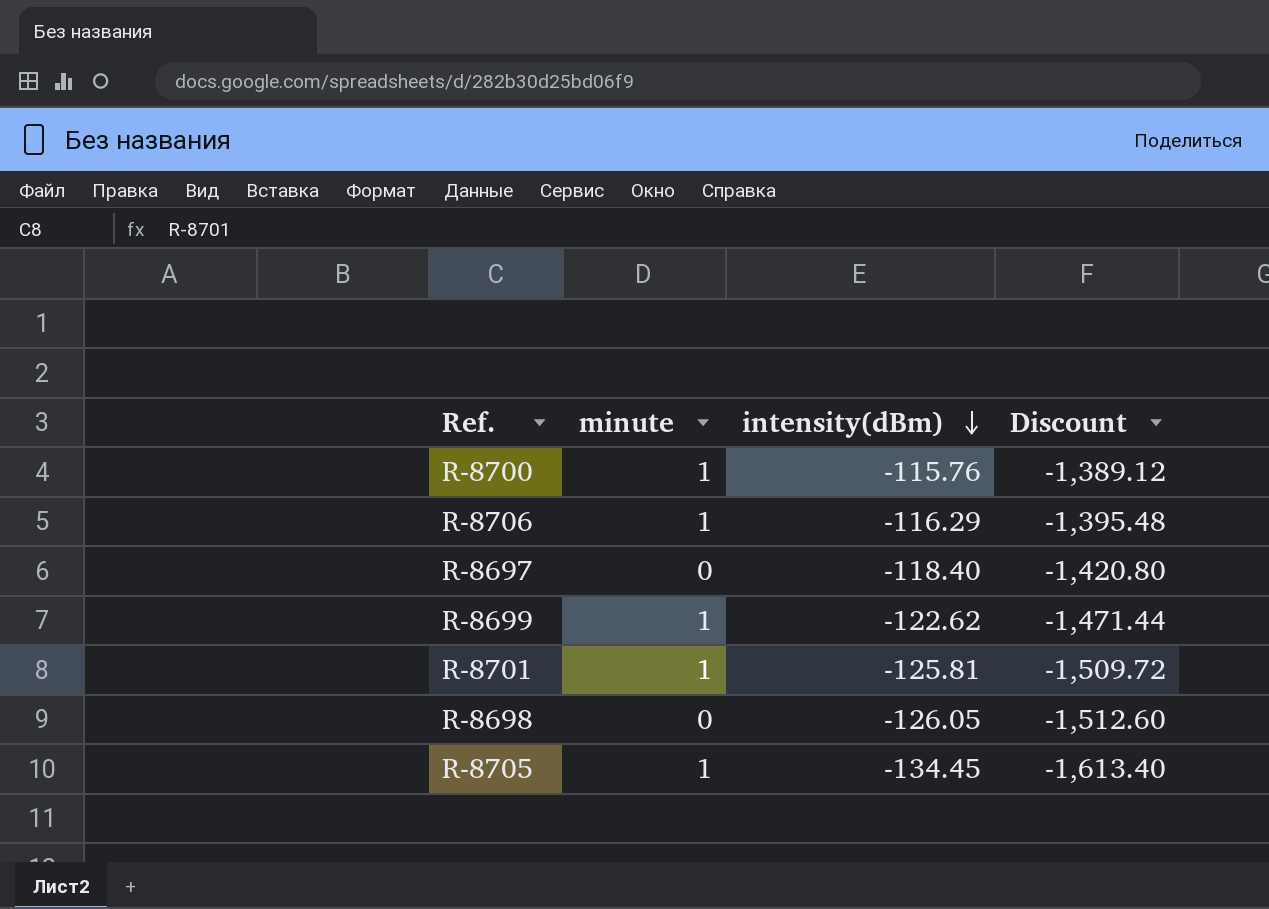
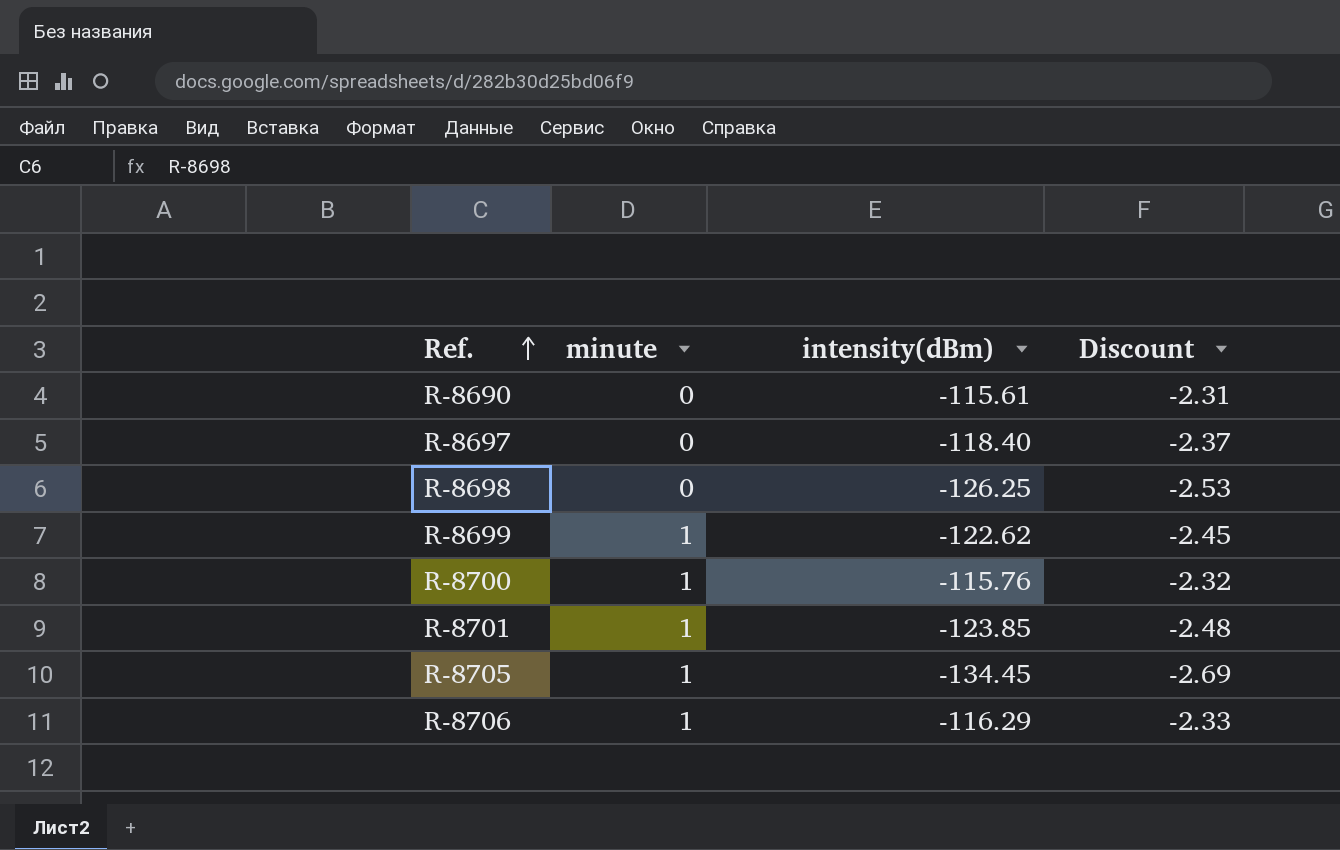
row order: intensity(dBm) descending -> Ref. ascending
column Discount | formula: [intensity(dBm)] * 12 -> [intensity(dBm)] * 0.02
row R-8690: none -> 0 | -115.61 | -2.31
R-8698 | intensity(dBm): -126.05 -> -126.25
R-8701 | intensity(dBm): -125.81 -> -123.85

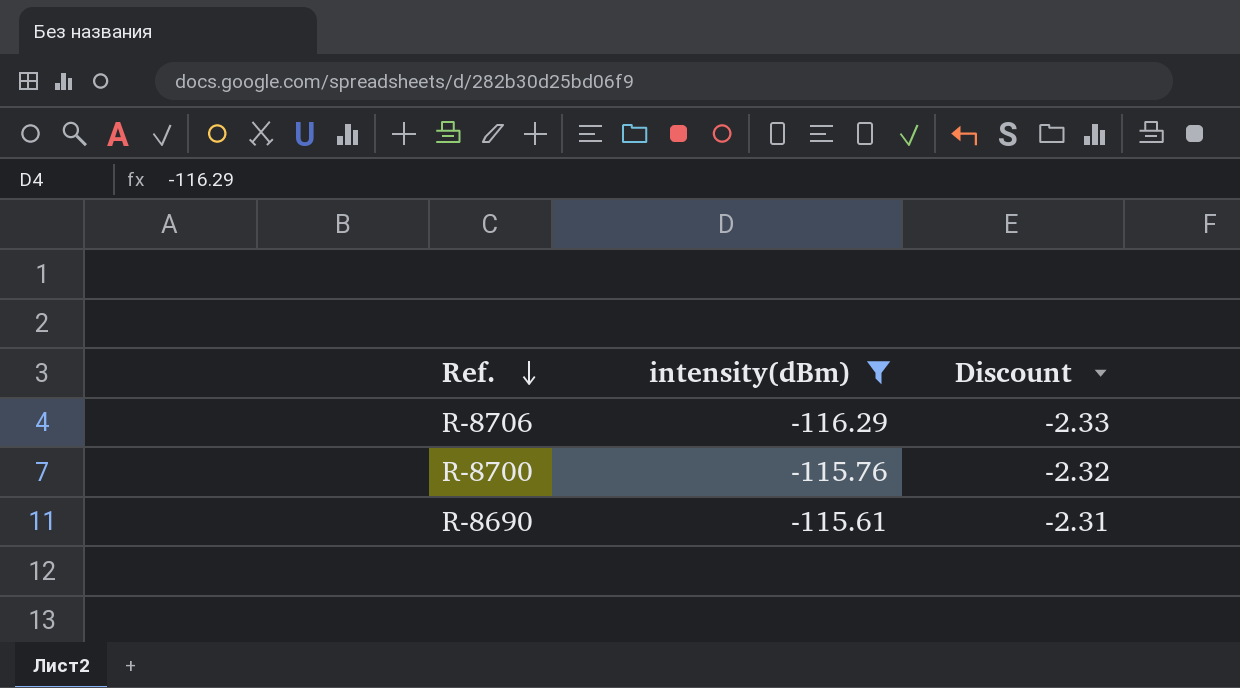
filter: none -> intensity(dBm) >= -116.29
row order: Ref. ascending -> Ref. descending
column minute | position: 2 -> none

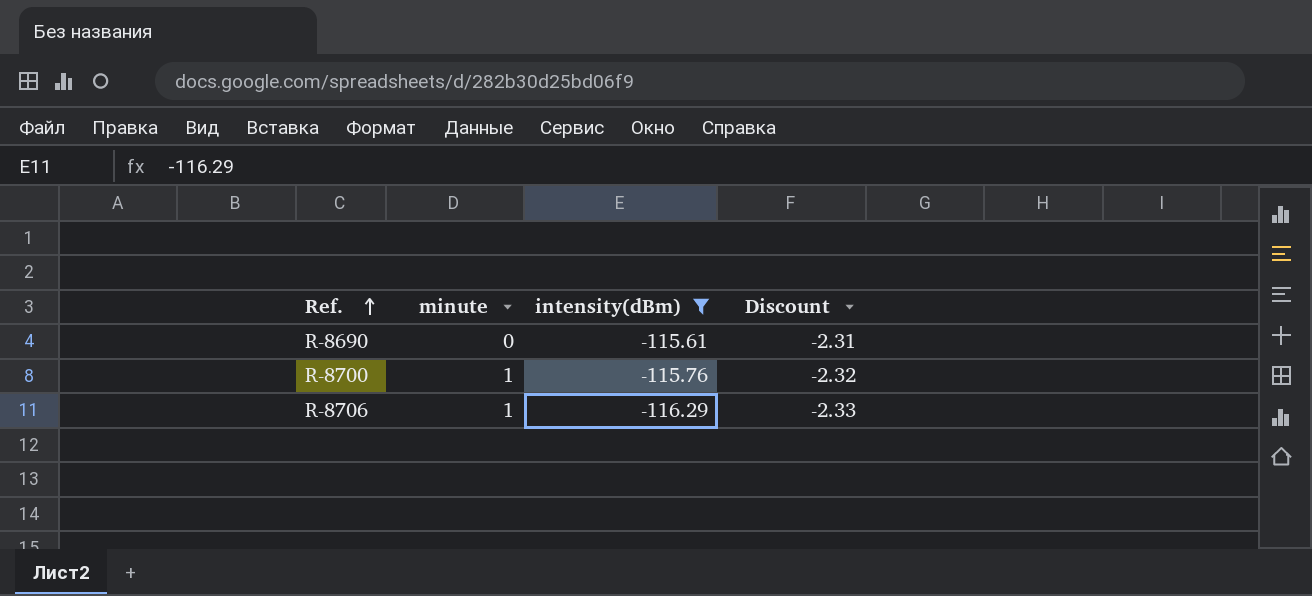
row order: Ref. descending -> Ref. ascending
column minute | position: none -> 2

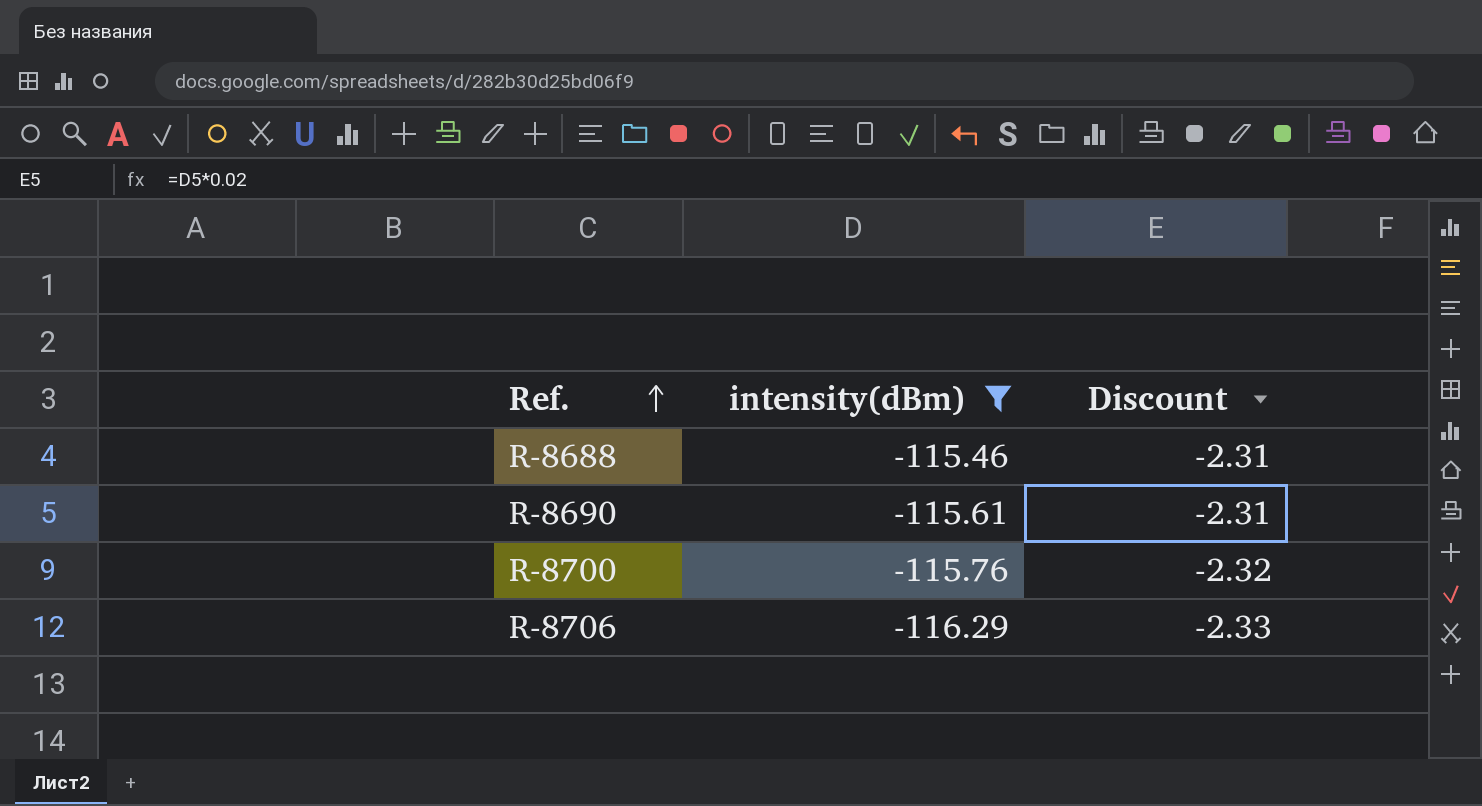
column minute | position: 2 -> none
row R-8688: none -> -115.46 | -2.31

